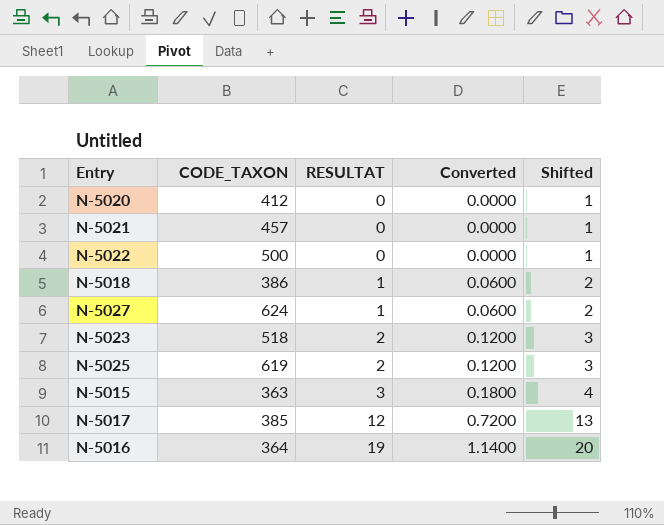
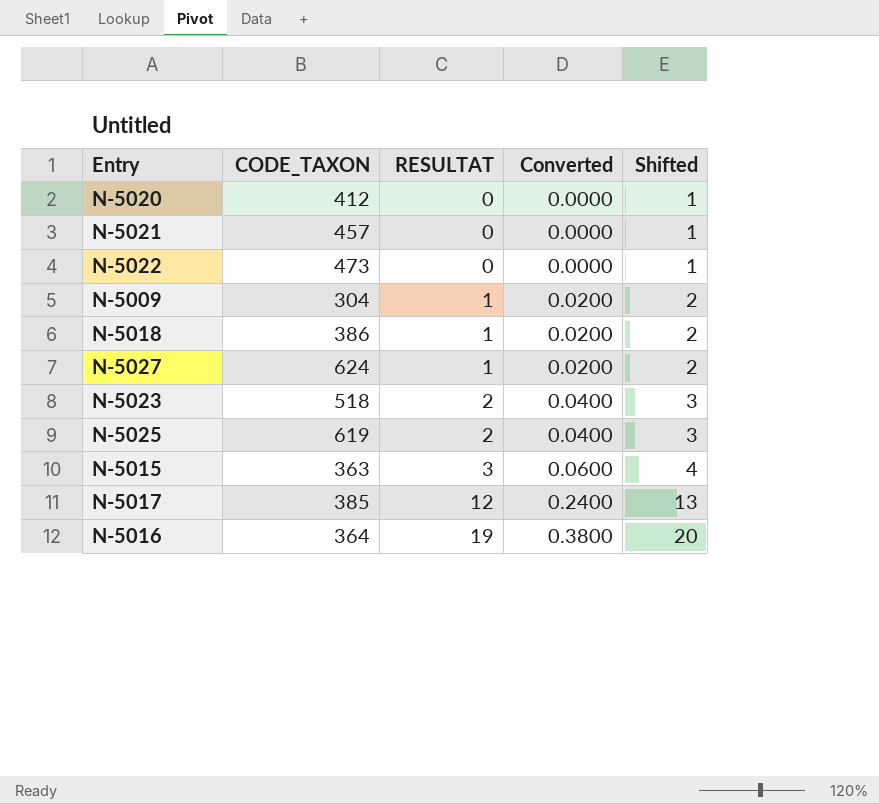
column Converted | formula: [RESULTAT] * 0.06 -> [RESULTAT] * 0.02
N-5022 | CODE_TAXON: 500 -> 473
row N-5009: none -> 304 | 1 | 0.0200 | 2

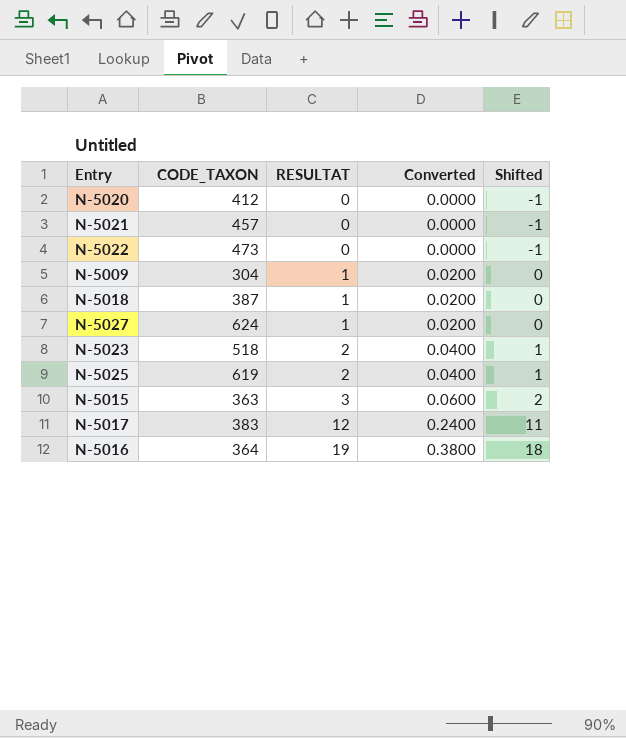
column Shifted | formula: [RESULTAT] + 1 -> [RESULTAT] - 1
N-5018 | CODE_TAXON: 386 -> 387
N-5017 | CODE_TAXON: 385 -> 383

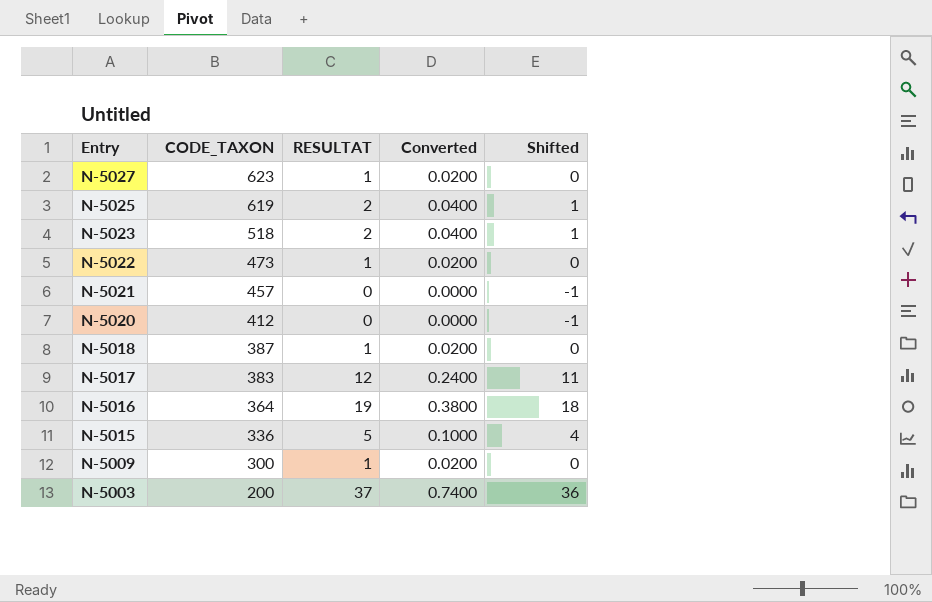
row order: RESULTAT ascending -> Entry descending
N-5027 | CODE_TAXON: 624 -> 623
N-5022 | RESULTAT: 0 -> 1
N-5022 | Converted: 0.0000 -> 0.0200
N-5022 | Shifted: -1 -> 0
N-5015 | CODE_TAXON: 363 -> 336
N-5015 | RESULTAT: 3 -> 5
N-5015 | Converted: 0.0600 -> 0.1000
N-5015 | Shifted: 2 -> 4
N-5009 | CODE_TAXON: 304 -> 300
row N-5003: none -> 200 | 37 | 0.7400 | 36

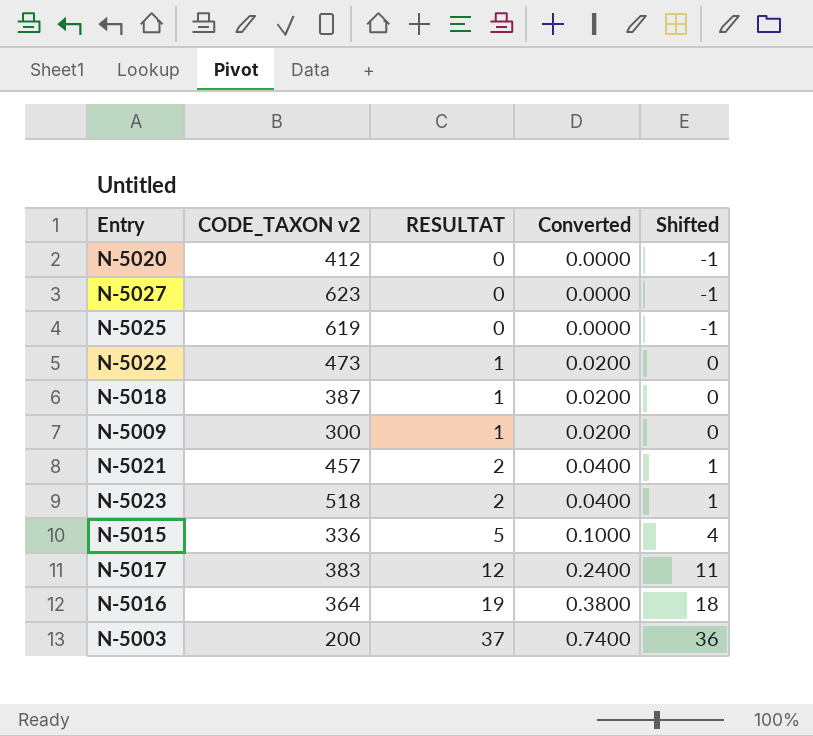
row order: Entry descending -> RESULTAT ascending
column name: CODE_TAXON -> CODE_TAXON v2
N-5027 | RESULTAT: 1 -> 0
N-5027 | Converted: 0.0200 -> 0.0000
N-5027 | Shifted: 0 -> -1
N-5025 | RESULTAT: 2 -> 0
N-5025 | Converted: 0.0400 -> 0.0000
N-5025 | Shifted: 1 -> -1
N-5021 | RESULTAT: 0 -> 2
N-5021 | Converted: 0.0000 -> 0.0400
N-5021 | Shifted: -1 -> 1

